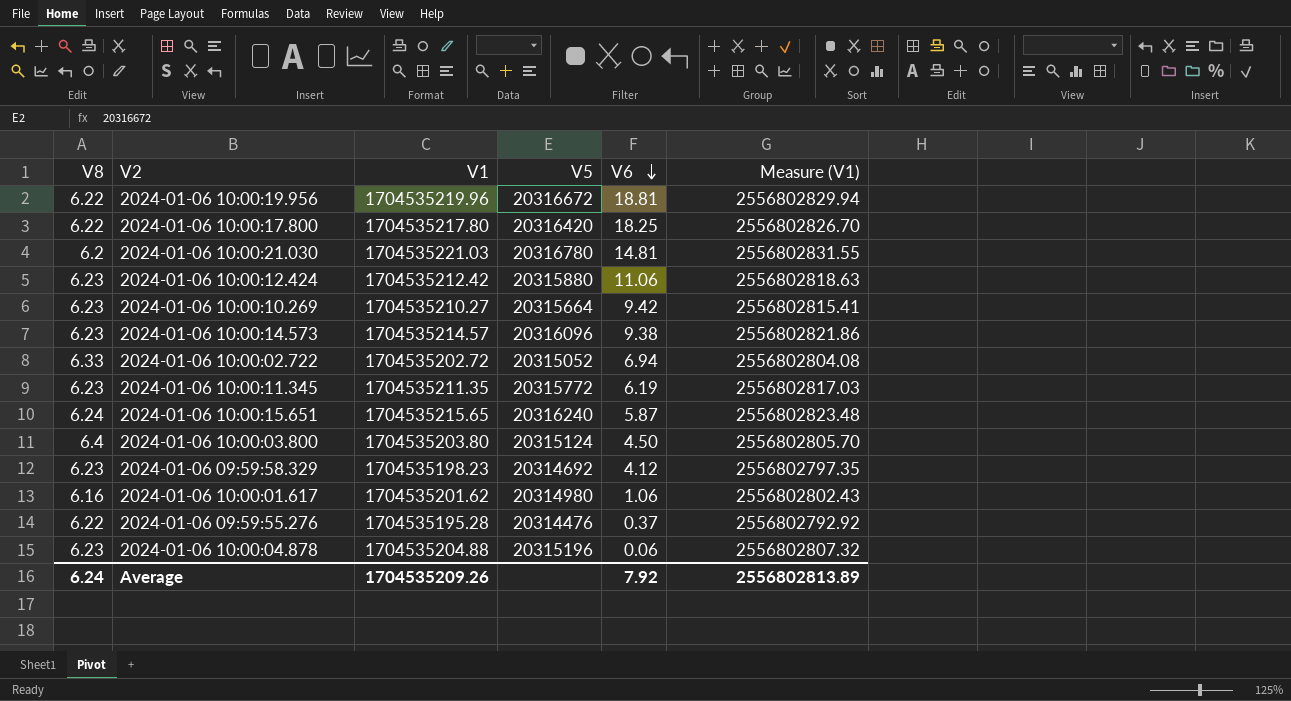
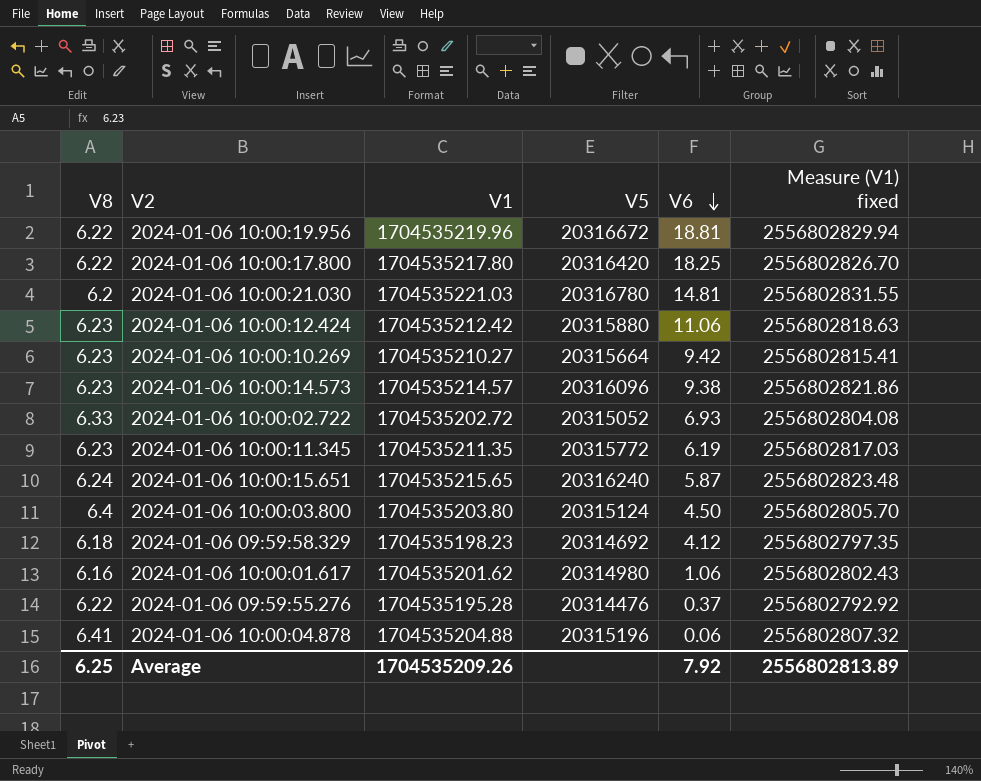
column name: Measure (V1) -> Measure (V1) fixed
2024-01-06 10:00:02.722 | V6: 6.94 -> 6.93
2024-01-06 09:59:58.329 | V8: 6.23 -> 6.18
2024-01-06 10:00:04.878 | V8: 6.23 -> 6.41
Average | V8: 6.24 -> 6.25

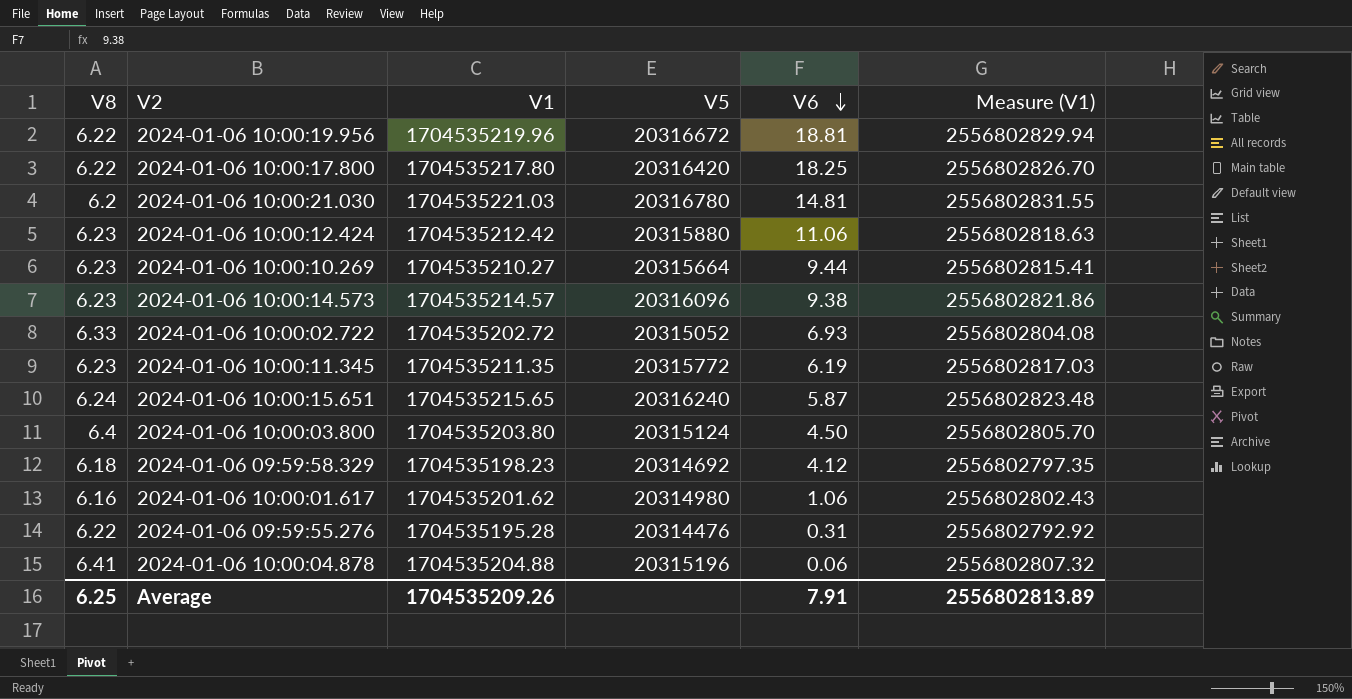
column name: Measure (V1) fixed -> Measure (V1)
2024-01-06 10:00:10.269 | V6: 9.42 -> 9.44
2024-01-06 09:59:55.276 | V6: 0.37 -> 0.31
Average | V6: 7.92 -> 7.91

